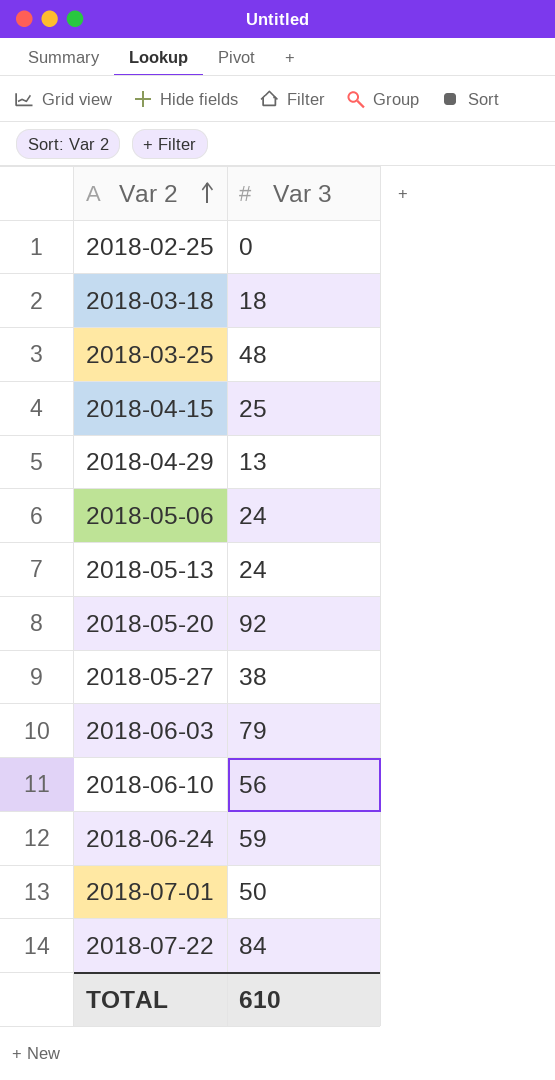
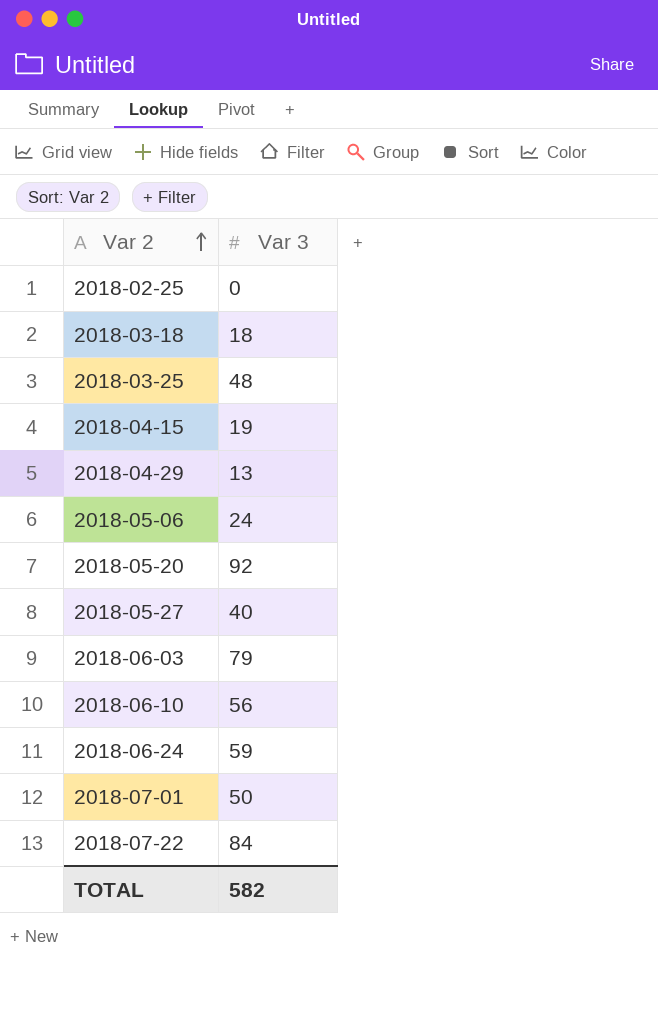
row 2018-05-13: 24 -> none
2018-04-15 | Var 3: 25 -> 19
2018-05-27 | Var 3: 38 -> 40
TOTAL | Var 3: 610 -> 582

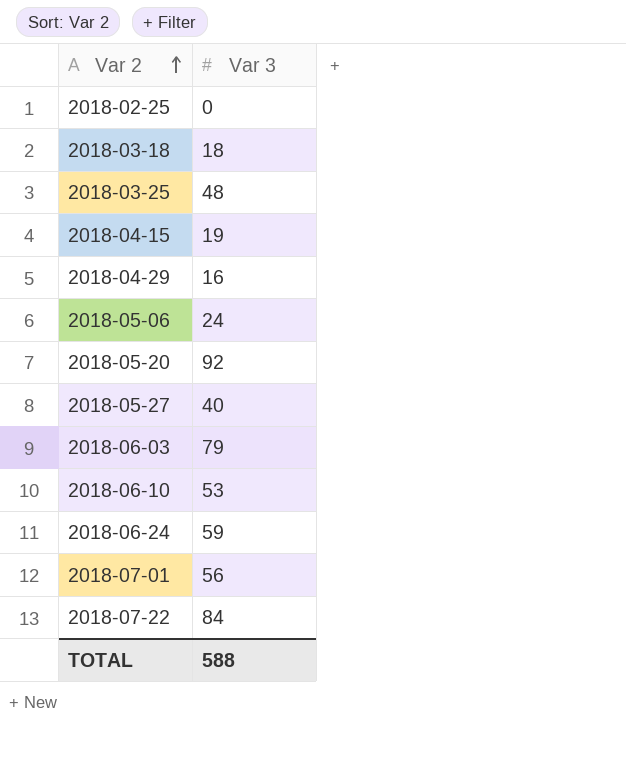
2018-04-29 | Var 3: 13 -> 16
2018-06-10 | Var 3: 56 -> 53
2018-07-01 | Var 3: 50 -> 56
TOTAL | Var 3: 582 -> 588

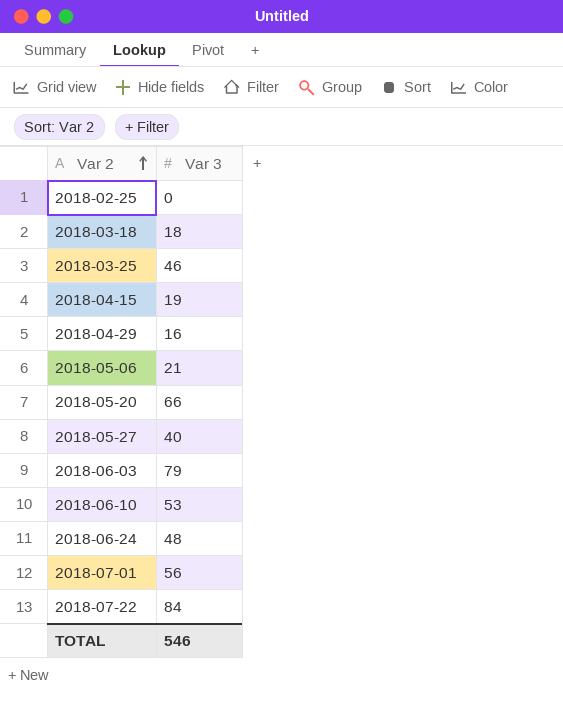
2018-03-25 | Var 3: 48 -> 46
2018-05-06 | Var 3: 24 -> 21
2018-05-20 | Var 3: 92 -> 66
2018-06-24 | Var 3: 59 -> 48
TOTAL | Var 3: 588 -> 546

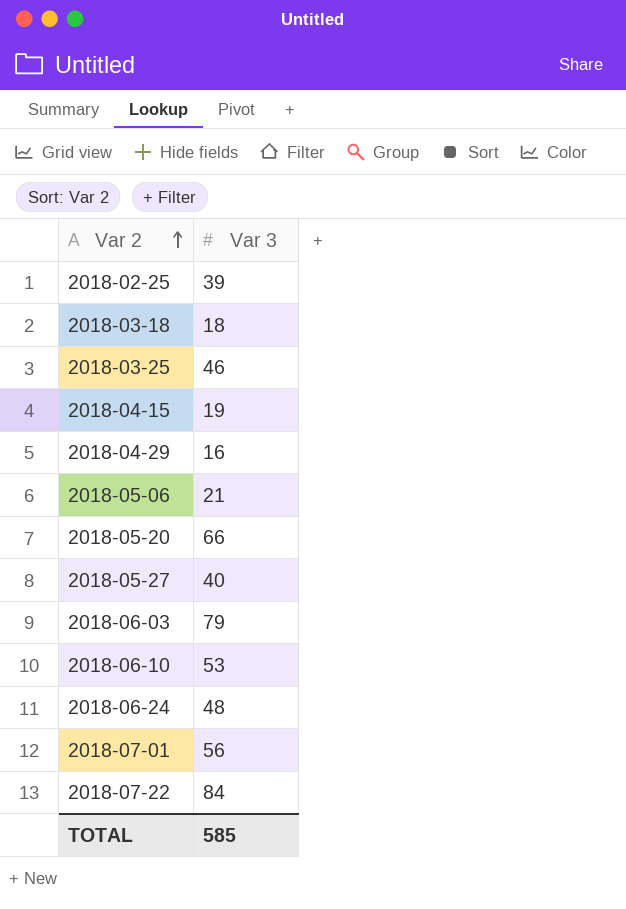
2018-02-25 | Var 3: 0 -> 39
TOTAL | Var 3: 546 -> 585

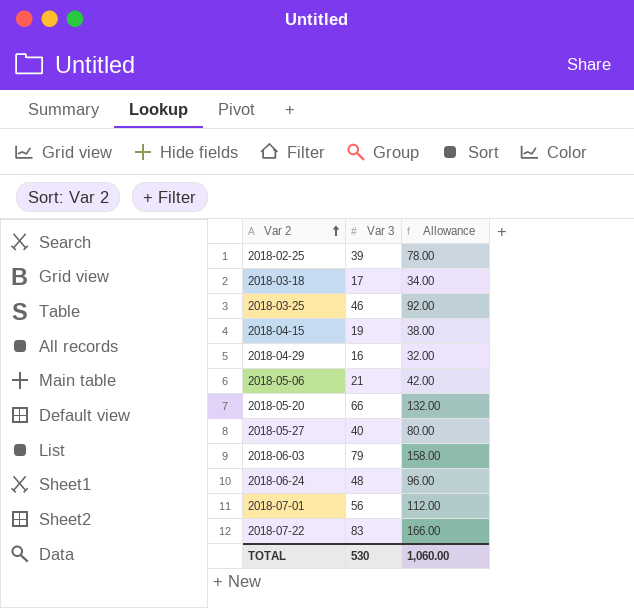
column Allowance | formula: none -> [Var 3] * 2
row 2018-06-10: 53 -> none
2018-03-18 | Var 3: 18 -> 17
2018-07-22 | Var 3: 84 -> 83
TOTAL | Var 3: 585 -> 530

